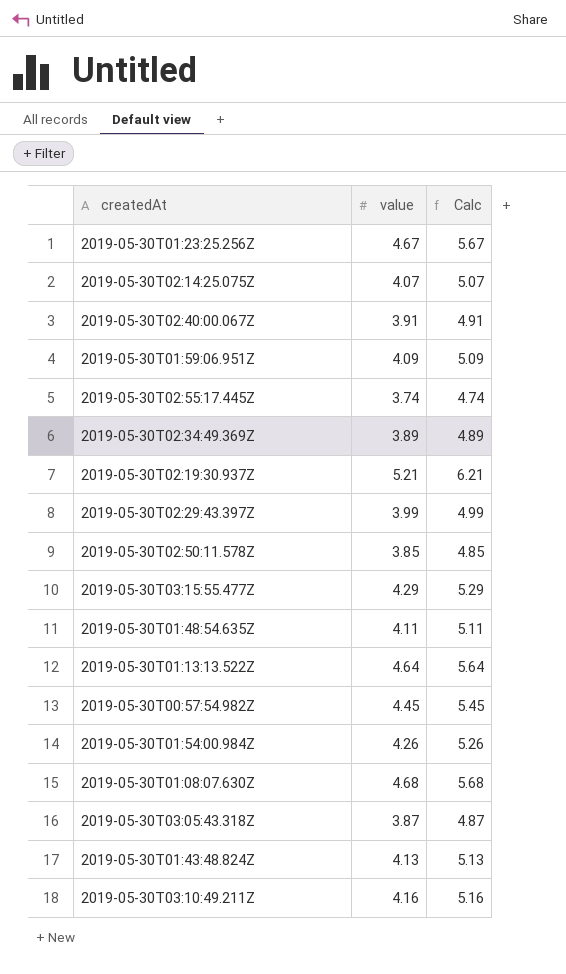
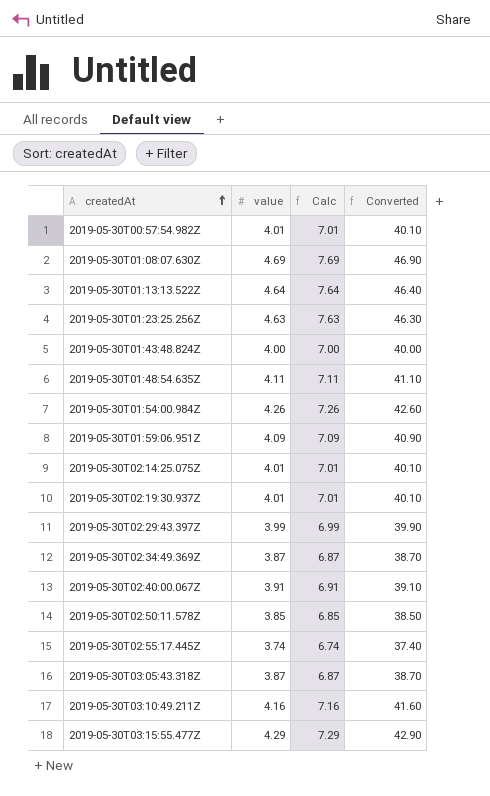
row order: none -> createdAt ascending
column Calc | formula: [value] + 1 -> [value] + 3
column Converted | formula: none -> [value] * 10
2019-05-30T00:57:54.982Z | value: 4.45 -> 4.01
2019-05-30T01:08:07.630Z | value: 4.68 -> 4.69
2019-05-30T01:23:25.256Z | value: 4.67 -> 4.63
2019-05-30T01:43:48.824Z | value: 4.13 -> 4.00
2019-05-30T02:14:25.075Z | value: 4.07 -> 4.01
2019-05-30T02:19:30.937Z | value: 5.21 -> 4.01
2019-05-30T02:34:49.369Z | value: 3.89 -> 3.87

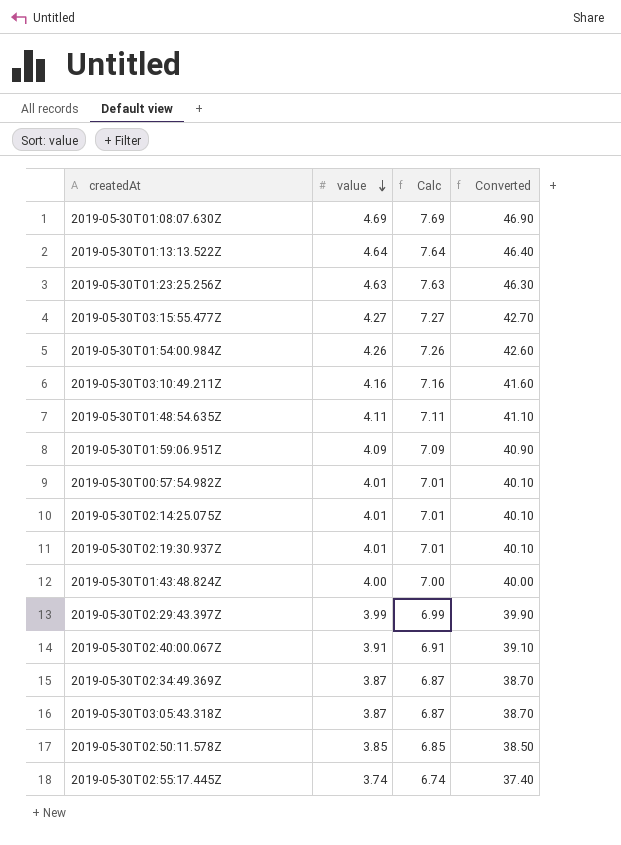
row order: createdAt ascending -> value descending
2019-05-30T03:15:55.477Z | value: 4.29 -> 4.27
2019-05-30T03:15:55.477Z | Calc: 7.29 -> 7.27
2019-05-30T03:15:55.477Z | Converted: 42.90 -> 42.70

